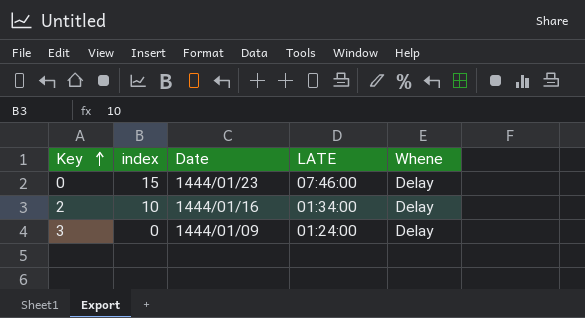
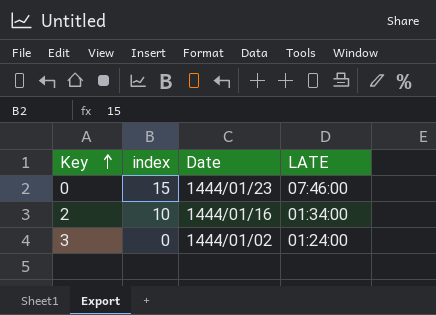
column Whene | position: 5 -> none
3 | Date: 1444/01/09 -> 1444/01/02

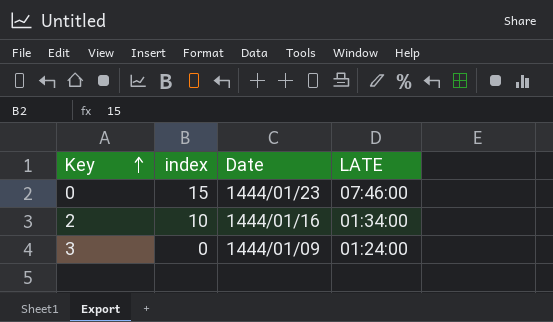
3 | Date: 1444/01/02 -> 1444/01/09

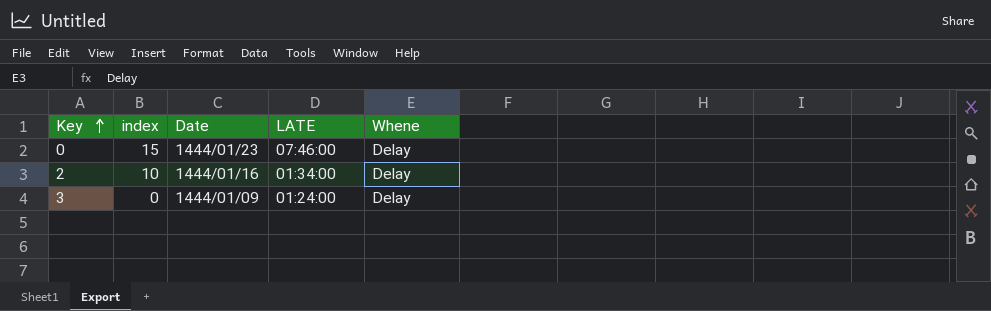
column Whene | position: none -> 5

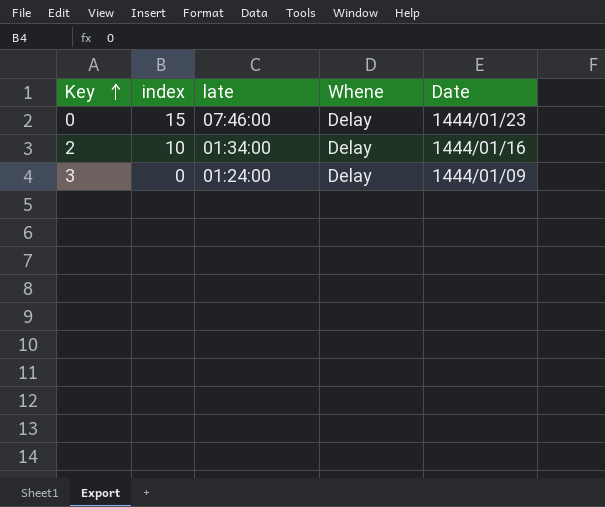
column name: LATE -> late
column Date | position: 3 -> 5

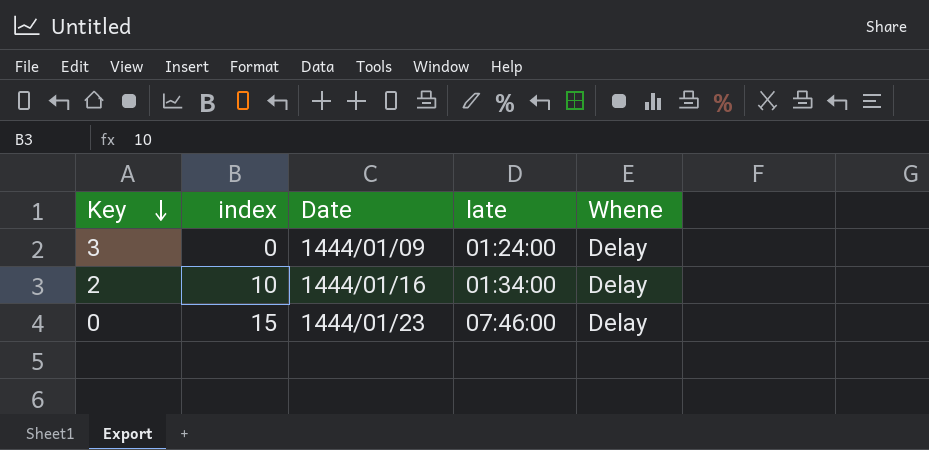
row order: Key ascending -> Key descending
column Date | position: 5 -> 3

